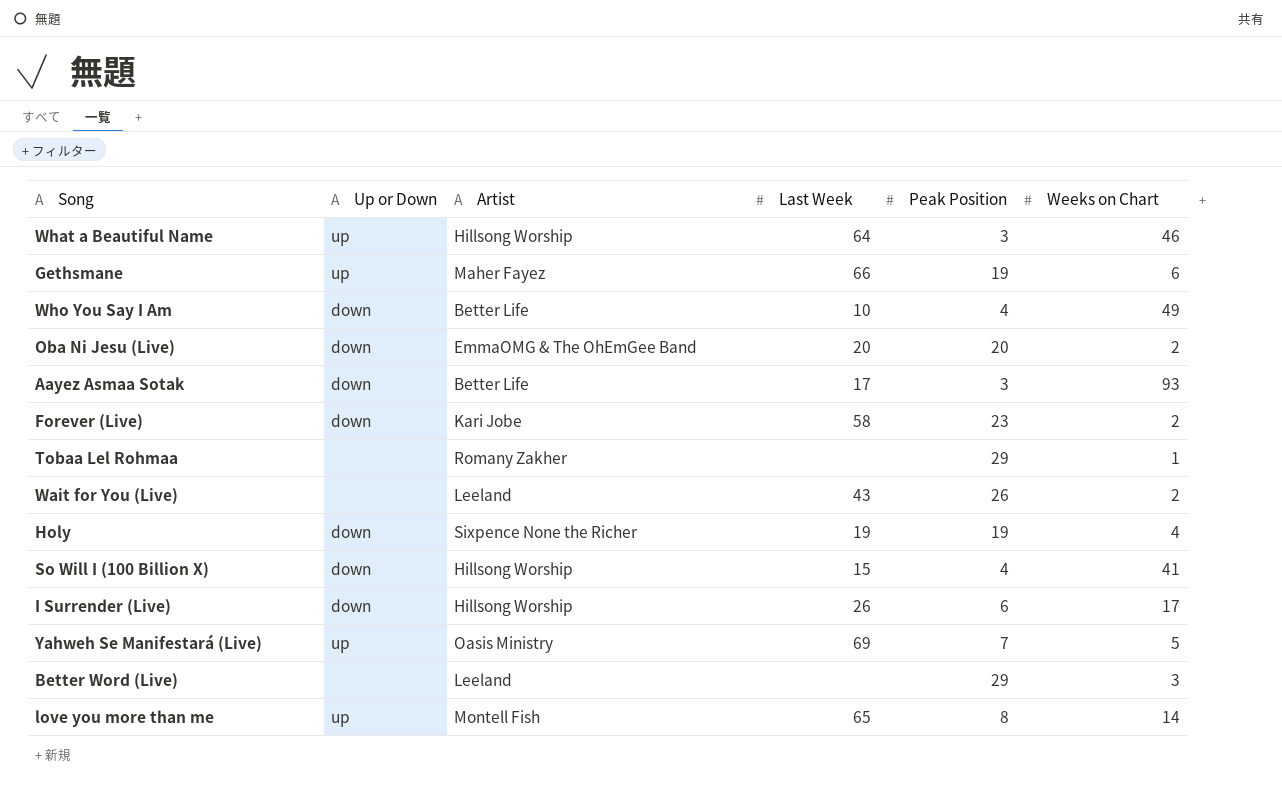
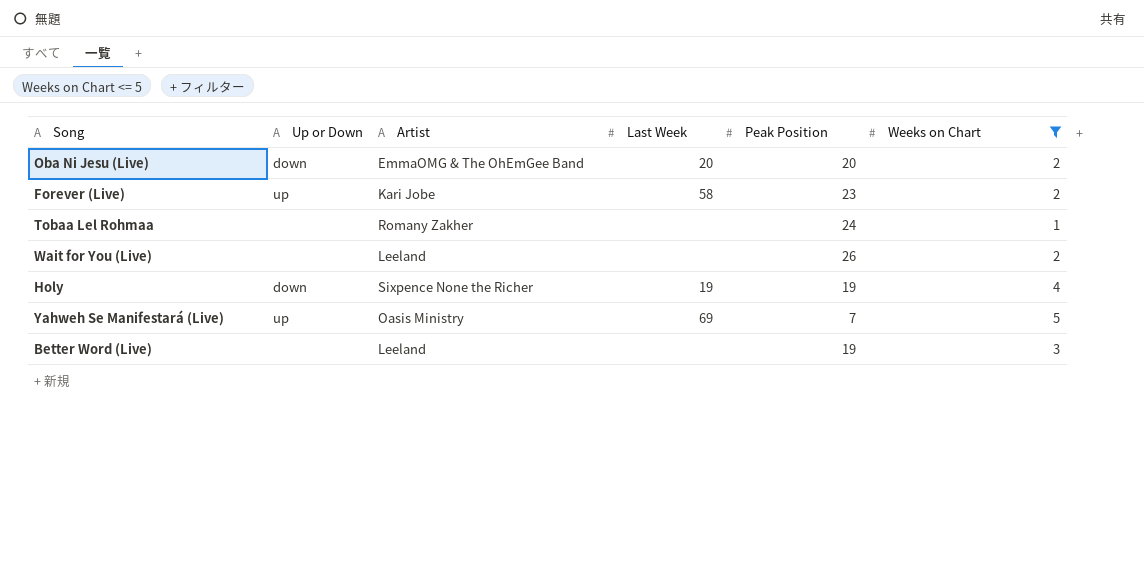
filter: none -> Weeks on Chart <= 5
Forever (Live) | Up or Down: down -> up
Tobaa Lel Rohmaa | Peak Position: 29 -> 24
Wait for You (Live) | Last Week: 43 -> none
Better Word (Live) | Peak Position: 29 -> 19

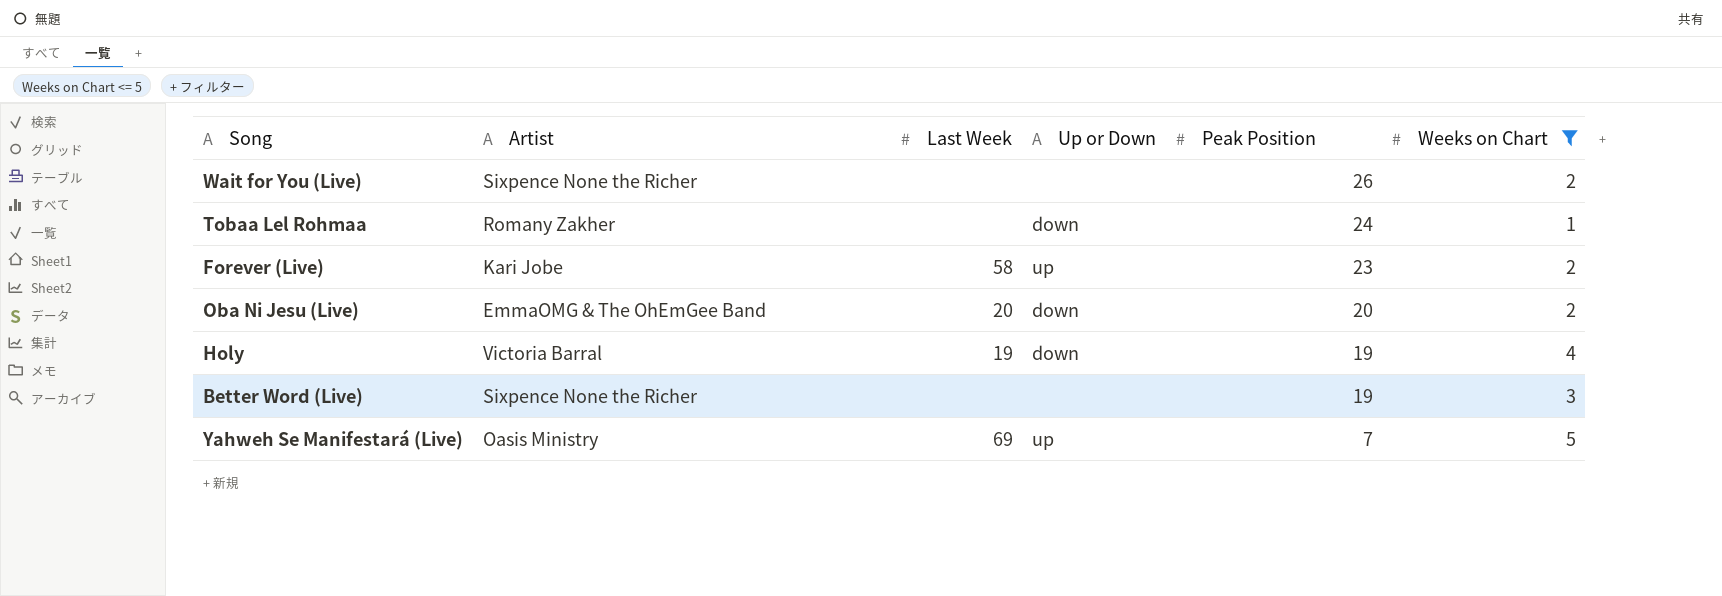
row order: none -> Peak Position descending
column Up or Down | position: 2 -> 4
Wait for You (Live) | Artist: Leeland -> Sixpence None the Richer
Tobaa Lel Rohmaa | Up or Down: none -> down
Holy | Artist: Sixpence None the Richer -> Victoria Barral
Better Word (Live) | Artist: Leeland -> Sixpence None the Richer

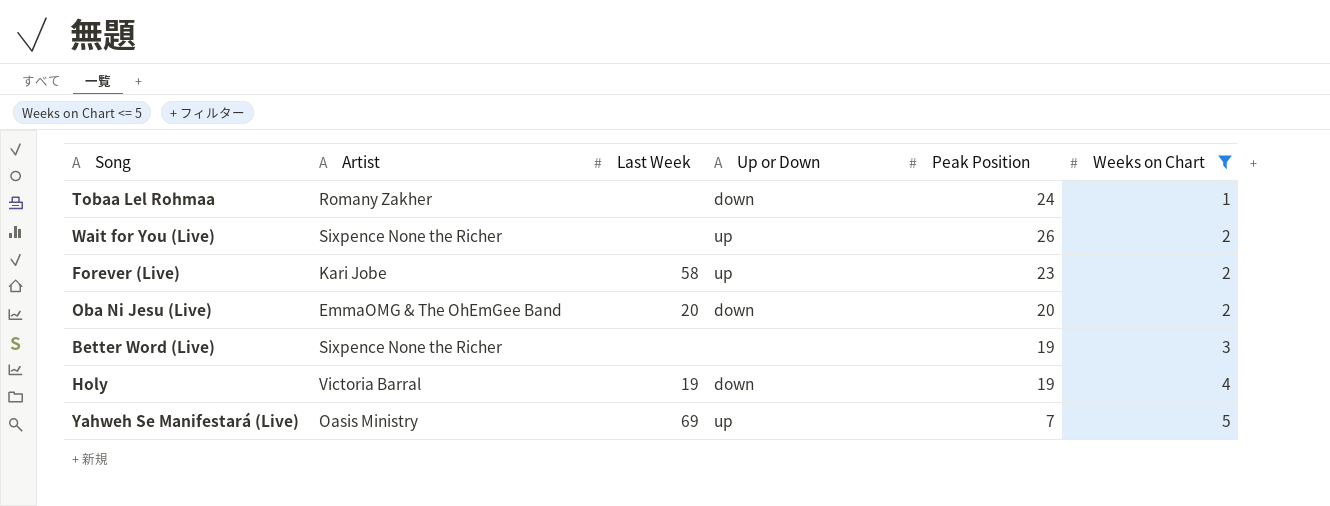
row order: Peak Position descending -> Weeks on Chart ascending
Wait for You (Live) | Up or Down: none -> up

